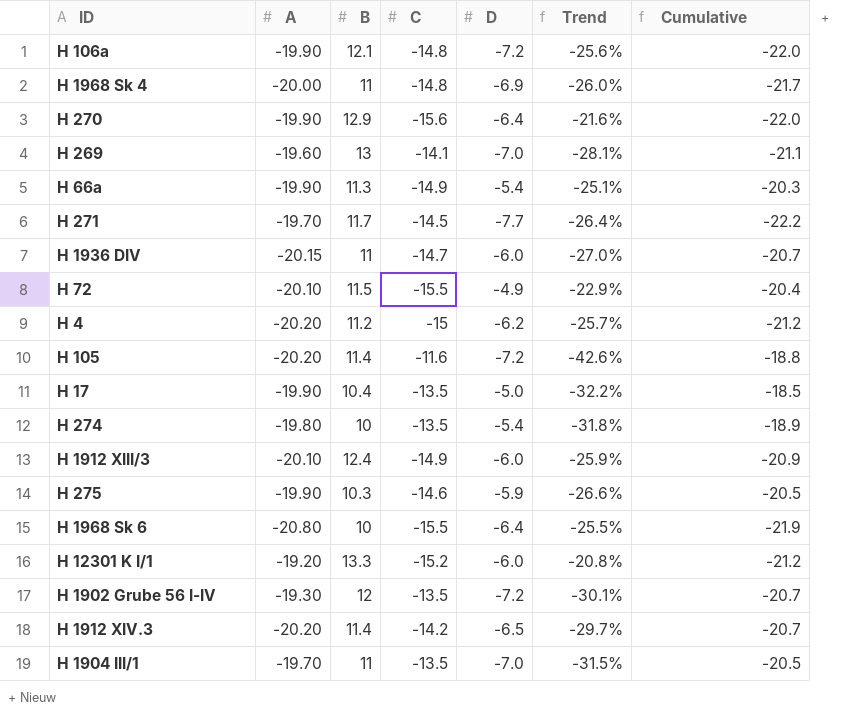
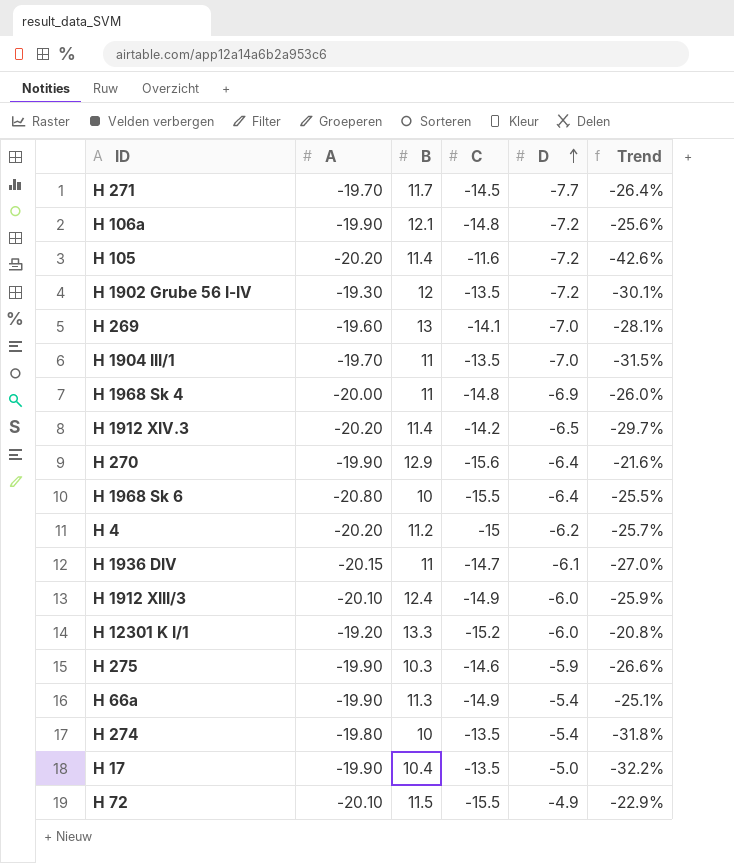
row order: none -> D ascending
column Cumulative | formula: [C] + [D] -> none
H 1936 DIV | D: -6.0 -> -6.1

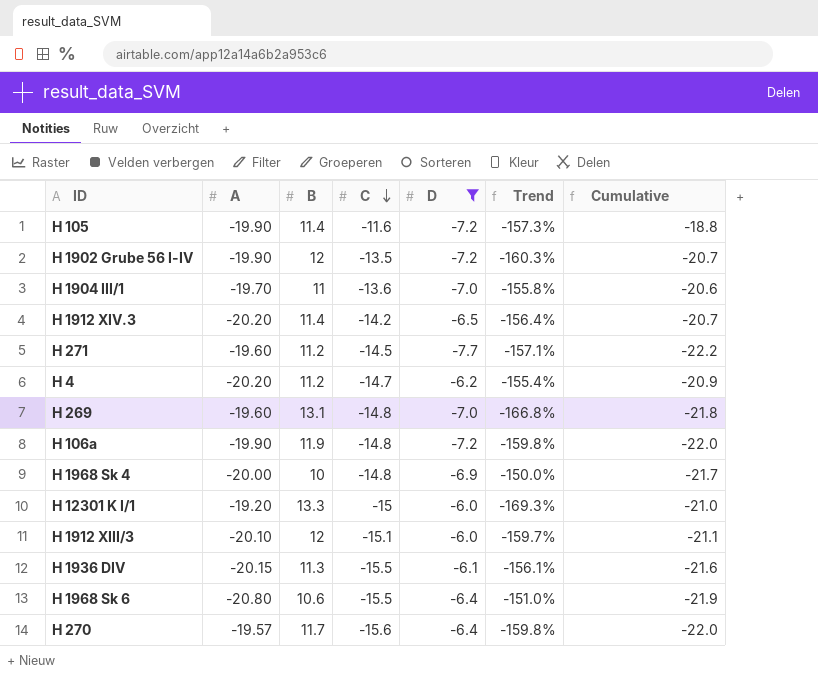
filter: none -> D <= -6.0
row order: D ascending -> C descending
column Trend | formula: ([C] - [A]) / [A] -> ([B] - [A]) / [A]
column Cumulative | formula: none -> [C] + [D]
H 105 | A: -20.20 -> -19.90
H 1902 Grube 56 I-IV | A: -19.30 -> -19.90
H 1904 III/1 | C: -13.5 -> -13.6
H 271 | A: -19.70 -> -19.60
H 271 | B: 11.7 -> 11.2
H 4 | C: -15 -> -14.7
H 269 | B: 13 -> 13.1
H 269 | C: -14.1 -> -14.8
H 106a | B: 12.1 -> 11.9
H 1968 Sk 4 | B: 11 -> 10
H 12301 K I/1 | C: -15.2 -> -15
H 1912 XIII/3 | B: 12.4 -> 12
H 1912 XIII/3 | C: -14.9 -> -15.1
H 1936 DIV | B: 11 -> 11.3
H 1936 DIV | C: -14.7 -> -15.5
H 1968 Sk 6 | B: 10 -> 10.6
H 270 | A: -19.90 -> -19.57
H 270 | B: 12.9 -> 11.7

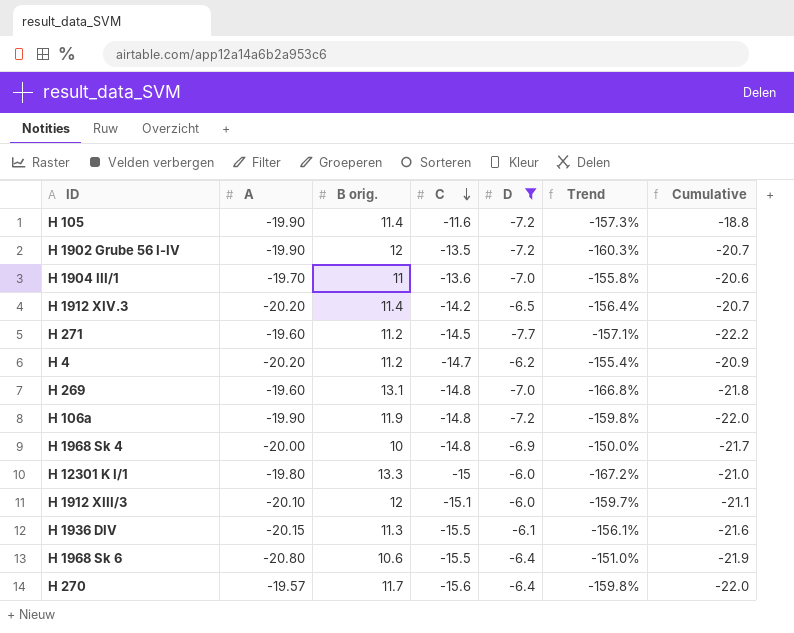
column name: B -> B orig.
H 12301 K I/1 | A: -19.20 -> -19.80
H 12301 K I/1 | Trend: -169.3% -> -167.2%

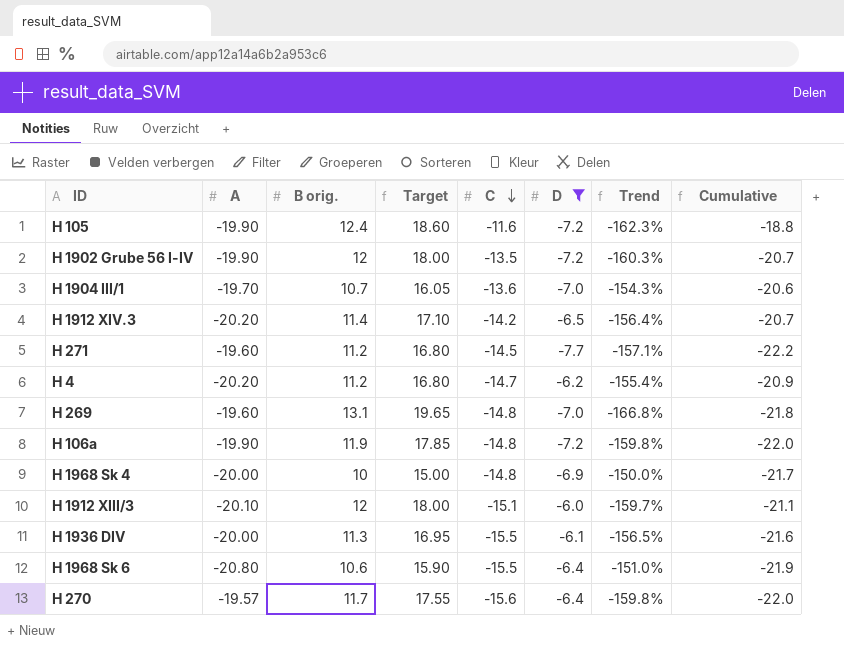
column Target | formula: none -> [B orig.] * 1.5
row H 12301 K I/1: -19.80 | 13.3 | -15 | -6.0 | -167.2% | -21.0 -> none
H 105 | B orig.: 11.4 -> 12.4
H 105 | Trend: -157.3% -> -162.3%
H 1904 III/1 | B orig.: 11 -> 10.7
H 1904 III/1 | Trend: -155.8% -> -154.3%
H 1936 DIV | A: -20.15 -> -20.00
H 1936 DIV | Trend: -156.1% -> -156.5%

